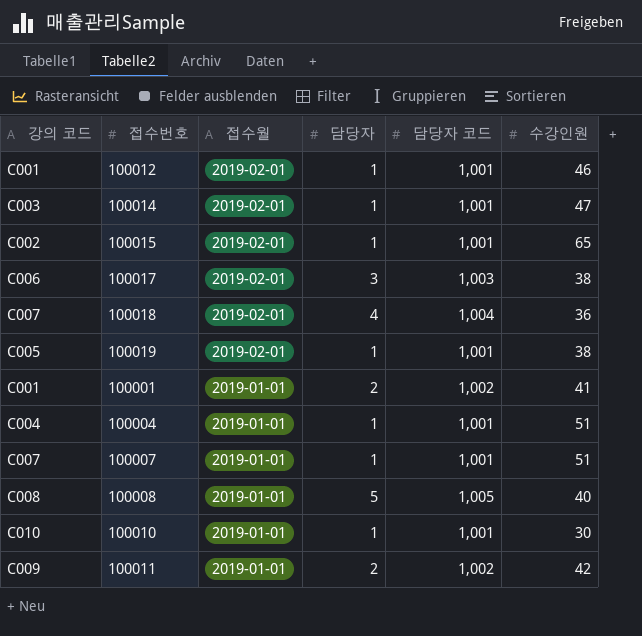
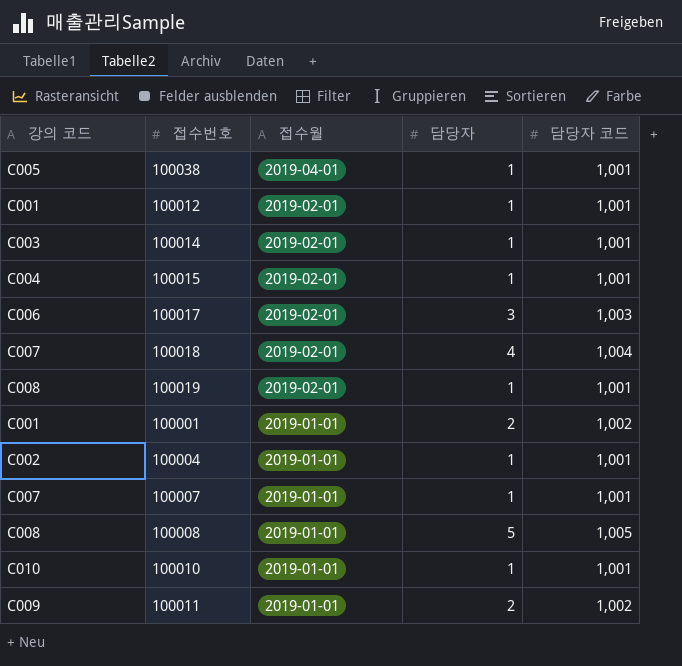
column 수강인원 | position: 6 -> none
row 100038: none -> C005 | 2019-04-01 | 1 | 1,001
100015 | 강의 코드: C002 -> C004
100019 | 강의 코드: C005 -> C008
100004 | 강의 코드: C004 -> C002

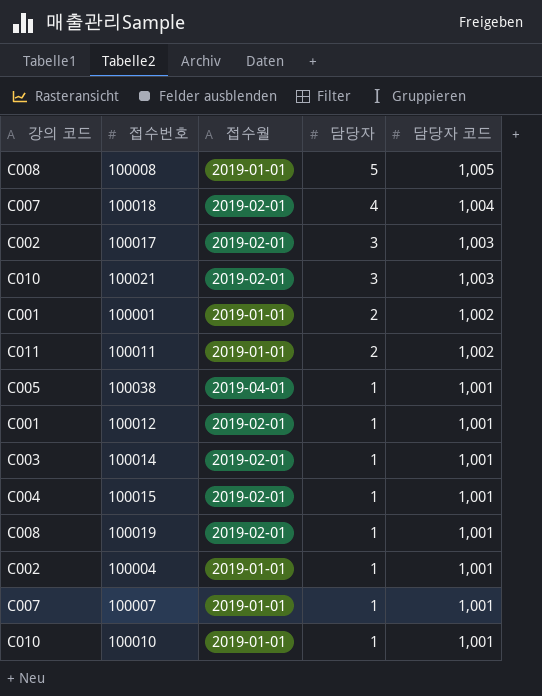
row order: 접수월 descending -> 담당자 descending
100017 | 강의 코드: C006 -> C002
row 100021: none -> C010 | 2019-02-01 | 3 | 1,003
100011 | 강의 코드: C009 -> C011

